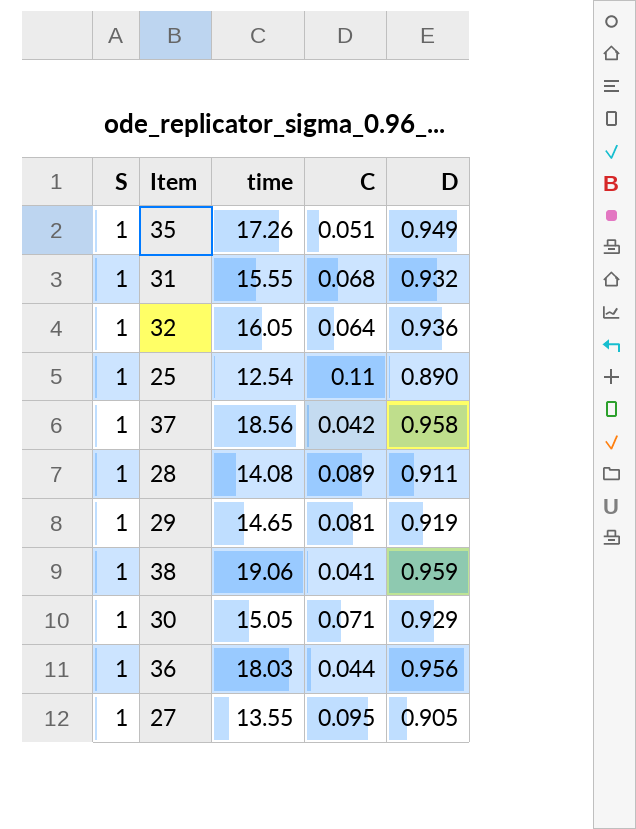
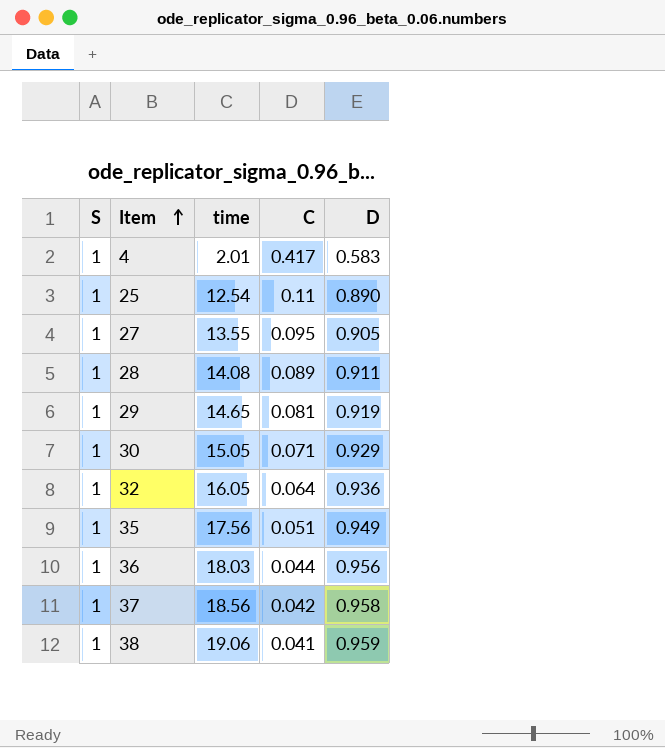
row order: none -> Item ascending
row 31: 1 | 15.55 | 0.068 | 0.932 -> none
row 4: none -> 1 | 2.01 | 0.417 | 0.583
35 | time: 17.26 -> 17.56

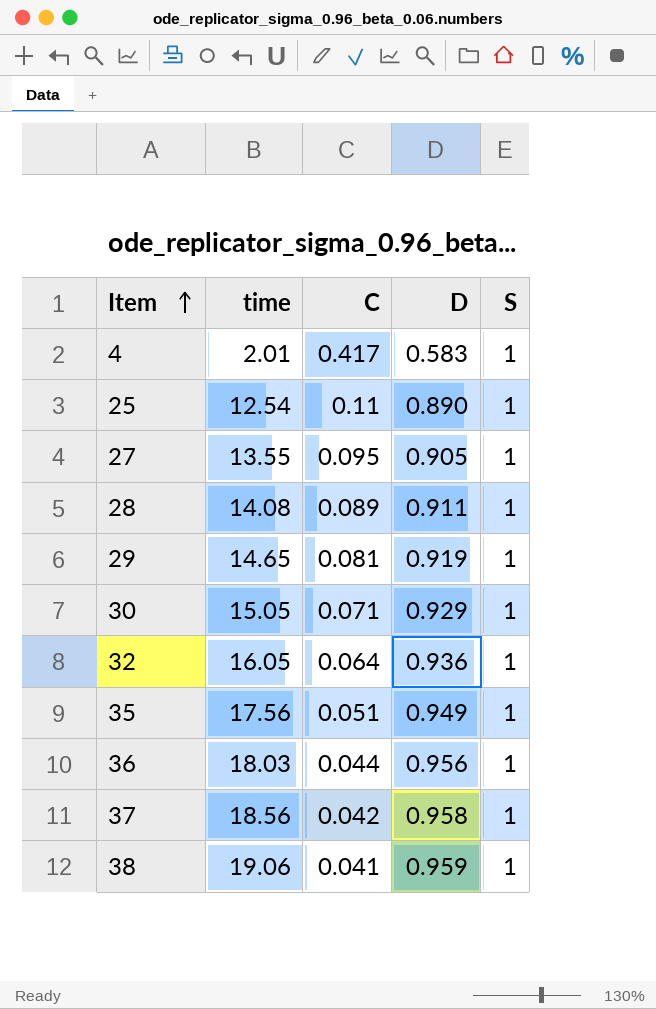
column S | position: 1 -> 5

